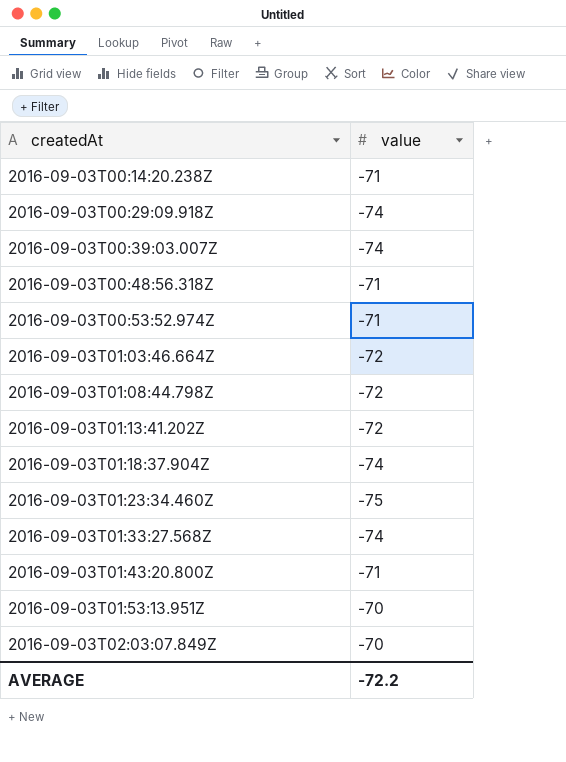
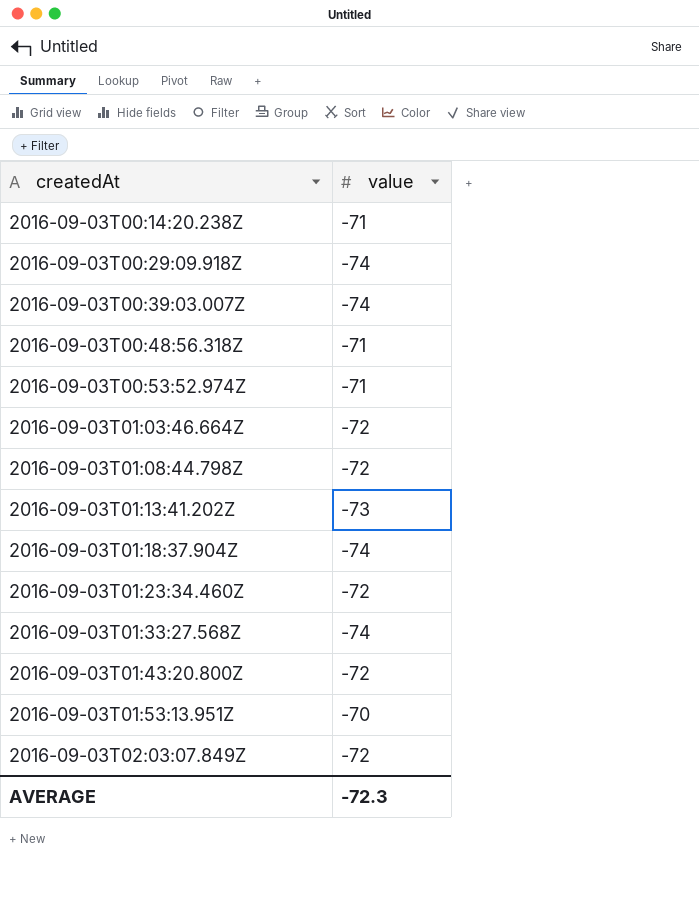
2016-09-03T01:13:41.202Z | value: -72 -> -73
2016-09-03T01:23:34.460Z | value: -75 -> -72
2016-09-03T01:43:20.800Z | value: -71 -> -72
2016-09-03T02:03:07.849Z | value: -70 -> -72
AVERAGE | value: -72.2 -> -72.3

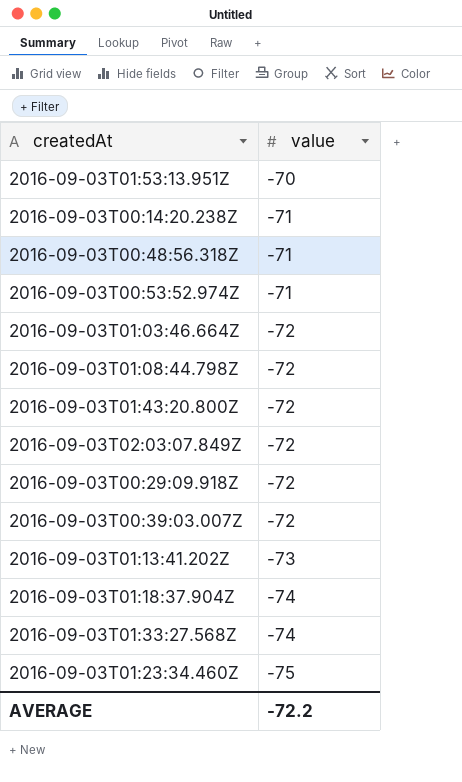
row order: createdAt ascending -> value descending
2016-09-03T00:29:09.918Z | value: -74 -> -72
2016-09-03T00:39:03.007Z | value: -74 -> -72
2016-09-03T01:23:34.460Z | value: -72 -> -75
AVERAGE | value: -72.3 -> -72.2

